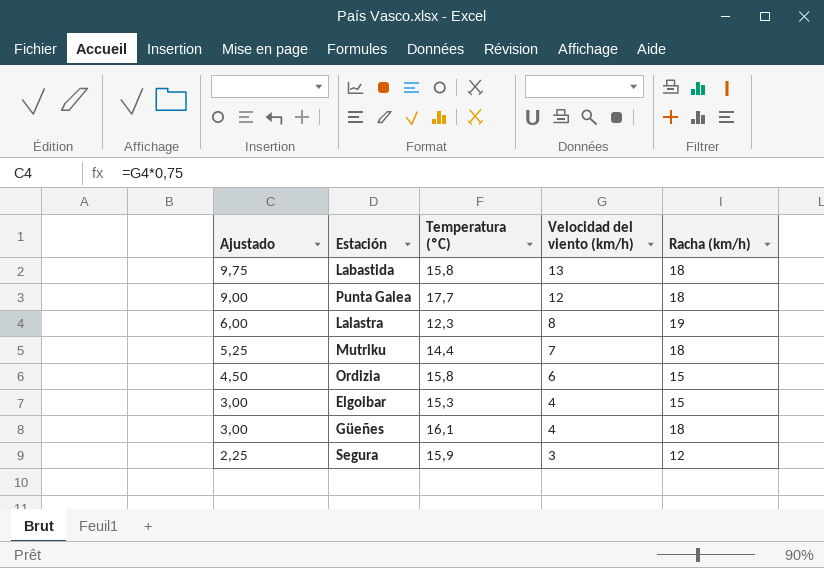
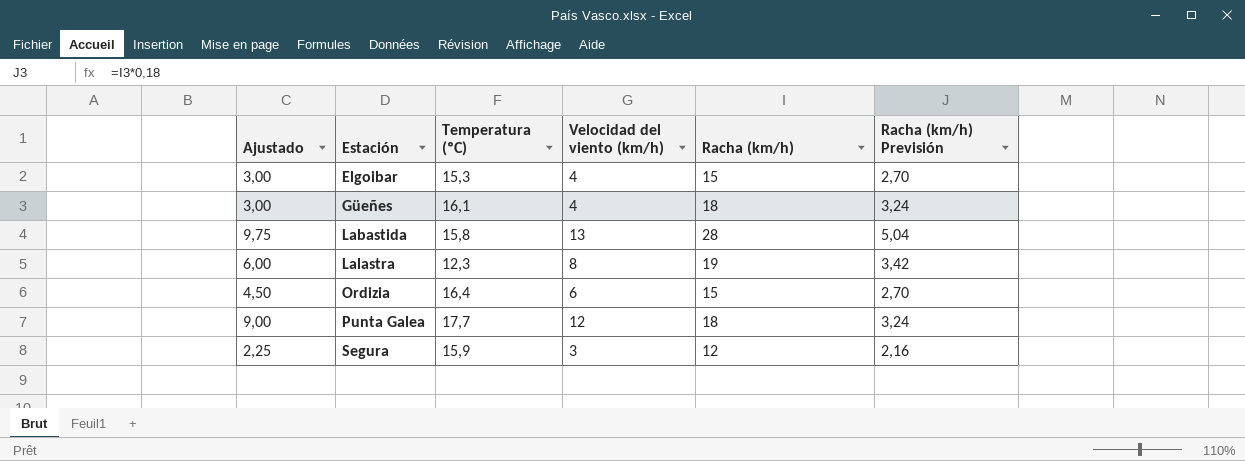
row order: Ajustado descending -> Estación ascending
column Racha (km/h) Previsión | formula: none -> [Racha (km/h)] * 0,18
row Mutriku: 5,25 | 14,4 | 7 | 18 -> none
Labastida | Racha (km/h): 18 -> 28
Ordizia | Temperatura (ºC): 15,8 -> 16,4

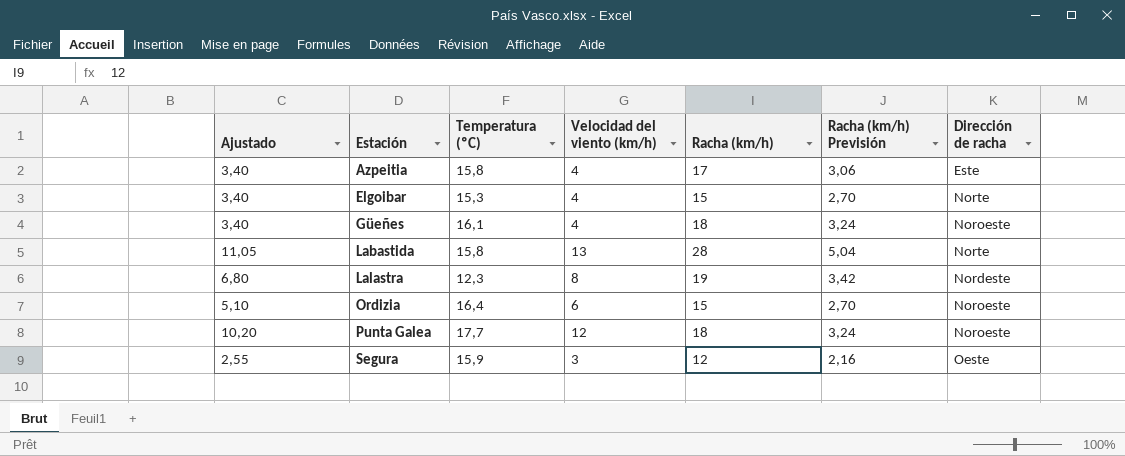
column Ajustado | formula: [Velocidad del viento (km/h)] * 0,75 -> [Velocidad del viento (km/h)] * 0,85
column Dirección de racha | position: none -> 7
row Azpeitia: none -> 3,40 | 15,8 | 4 | 17 | 3,06 | Este

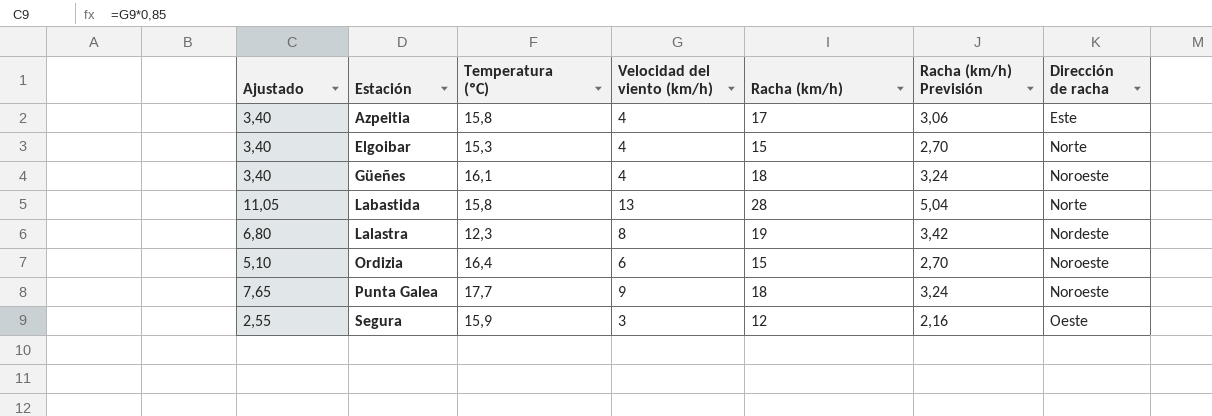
Punta Galea | Ajustado: 10,20 -> 7,65
Punta Galea | Velocidad del viento (km/h): 12 -> 9

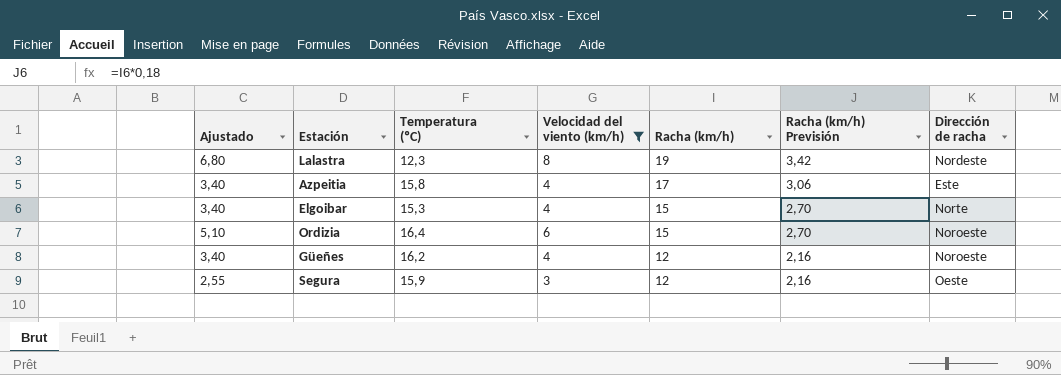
filter: none -> Velocidad del viento (km/h) <= 8
row order: Estación ascending -> Racha (km/h) descending
Güeñes | Temperatura (ºC): 16,1 -> 16,2
Güeñes | Racha (km/h): 18 -> 12
Güeñes | Racha (km/h) Previsión: 3,24 -> 2,16

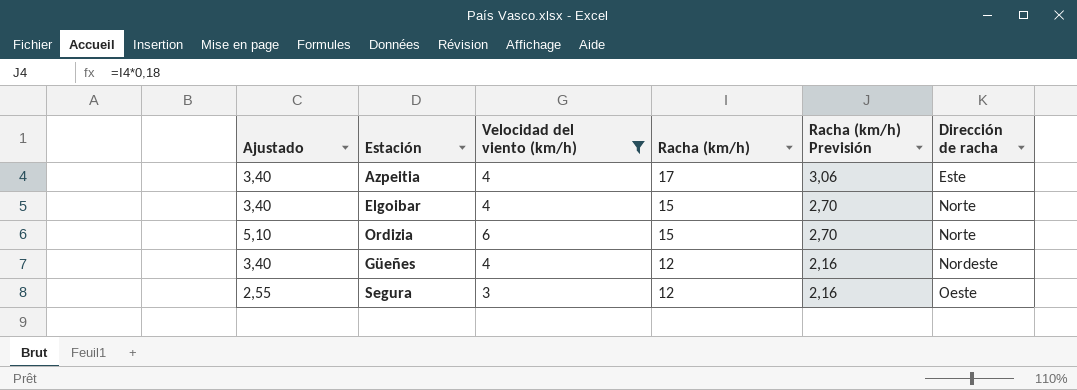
column Temperatura (ºC) | position: 3 -> none
row Lalastra: 6,80 | 12,3 | 8 | 19 | 3,42 | Nordeste -> none
Ordizia | Dirección de racha: Noroeste -> Norte
Güeñes | Dirección de racha: Noroeste -> Nordeste

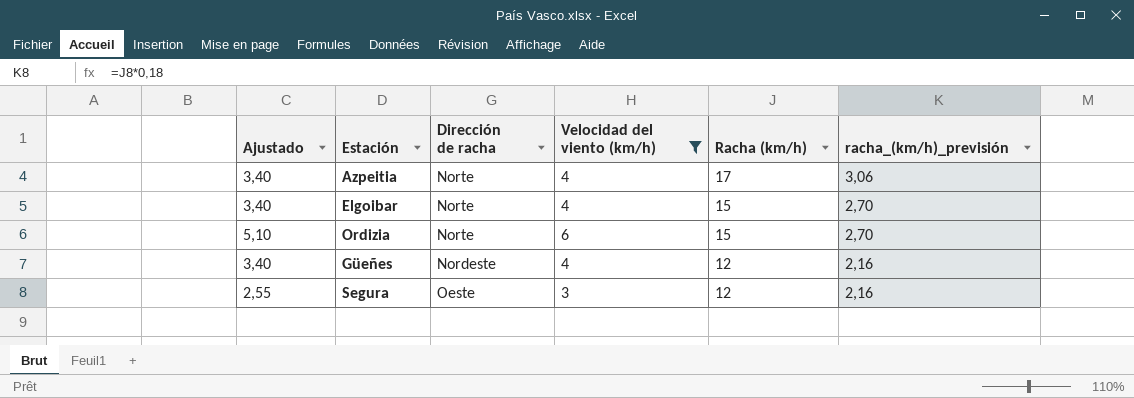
column Dirección de racha | position: 6 -> 3
column name: Racha (km/h) Previsión -> racha_(km/h)_previsión
Azpeitia | Dirección de racha: Este -> Norte

